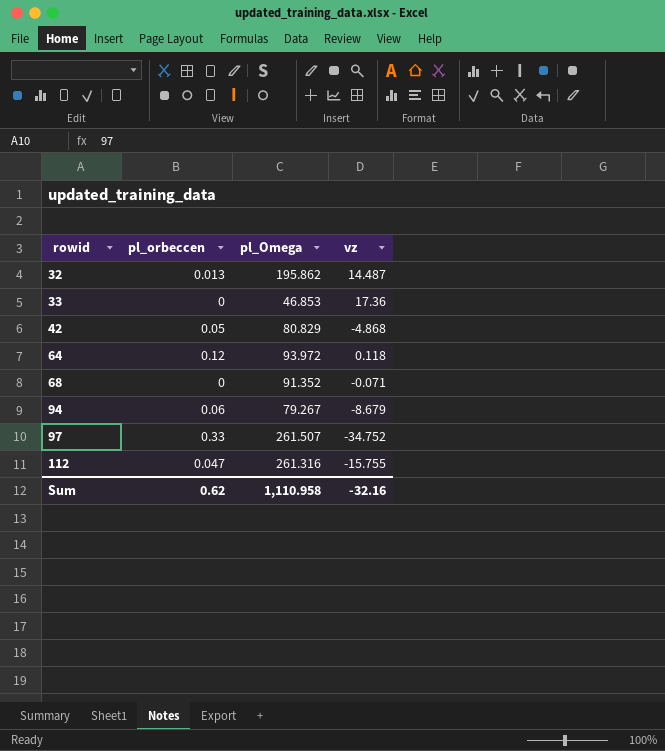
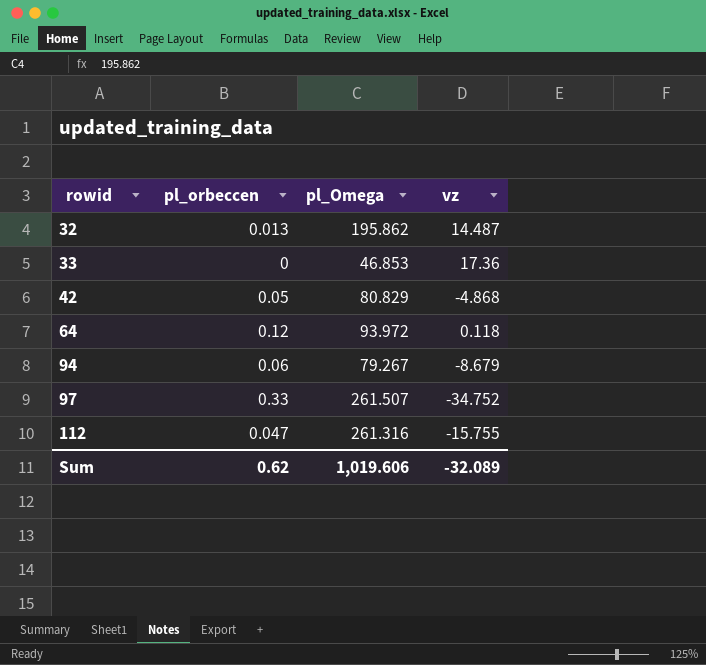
row 68: 0 | 91.352 | -0.071 -> none
Sum | pl_Omega: 1,110.958 -> 1,019.606
Sum | vz: -32.16 -> -32.089

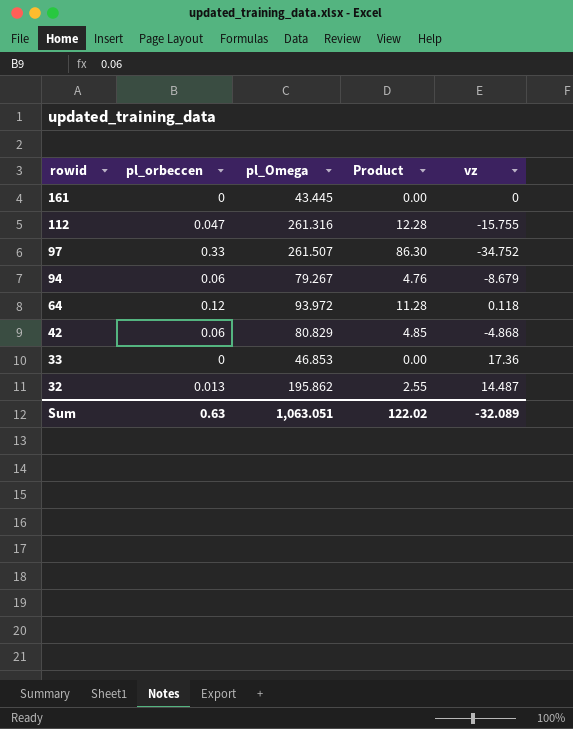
row order: rowid ascending -> rowid descending
column Product | formula: none -> [pl_orbeccen] * [pl_Omega]
row 161: none -> 0 | 43.445 | 0.00 | 0
42 | pl_orbeccen: 0.05 -> 0.06
Sum | pl_orbeccen: 0.62 -> 0.63
Sum | pl_Omega: 1,019.606 -> 1,063.051

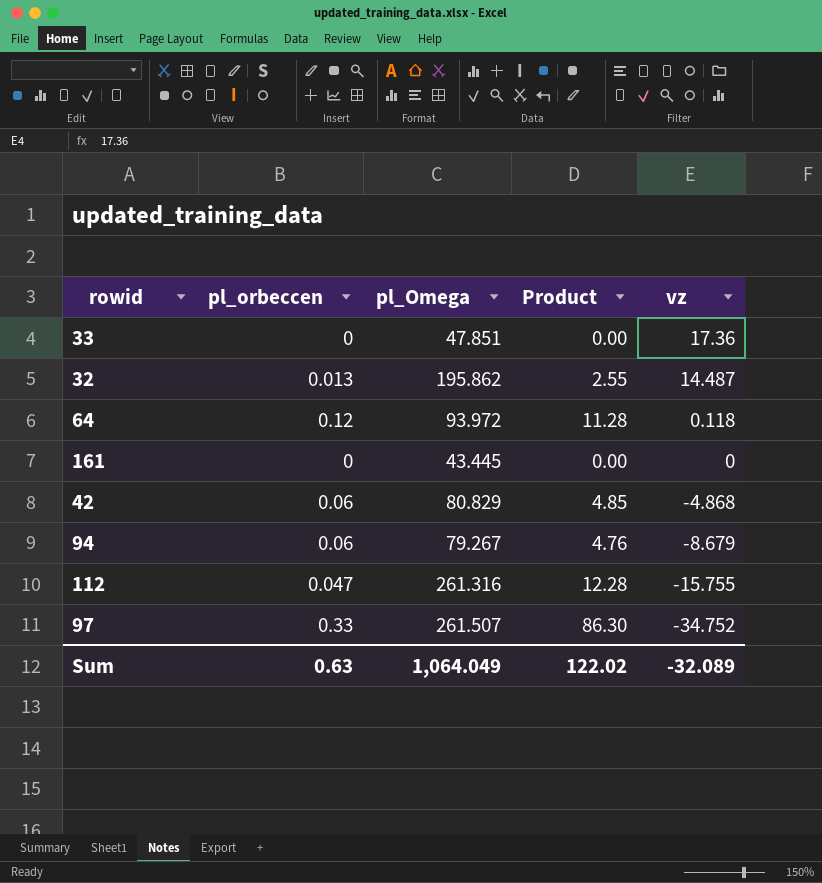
row order: rowid descending -> vz descending
33 | pl_Omega: 46.853 -> 47.851
Sum | pl_Omega: 1,063.051 -> 1,064.049

